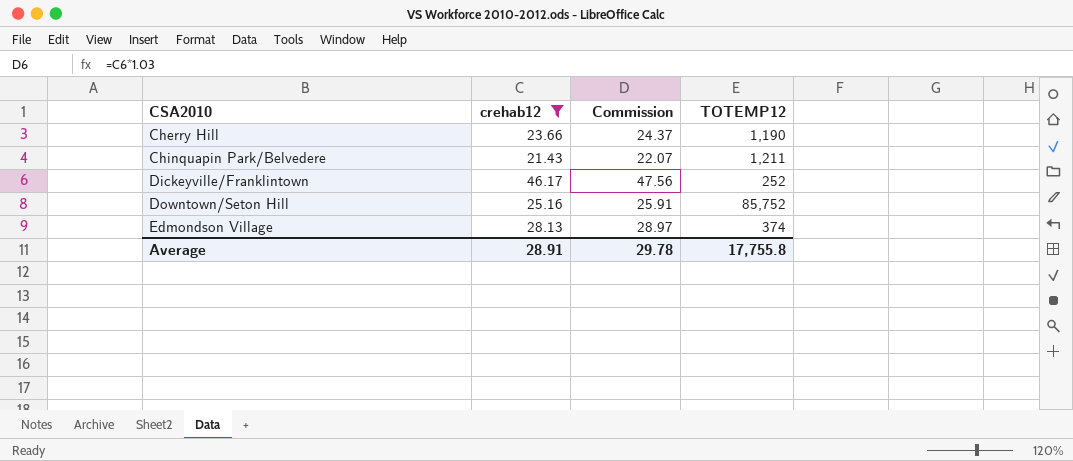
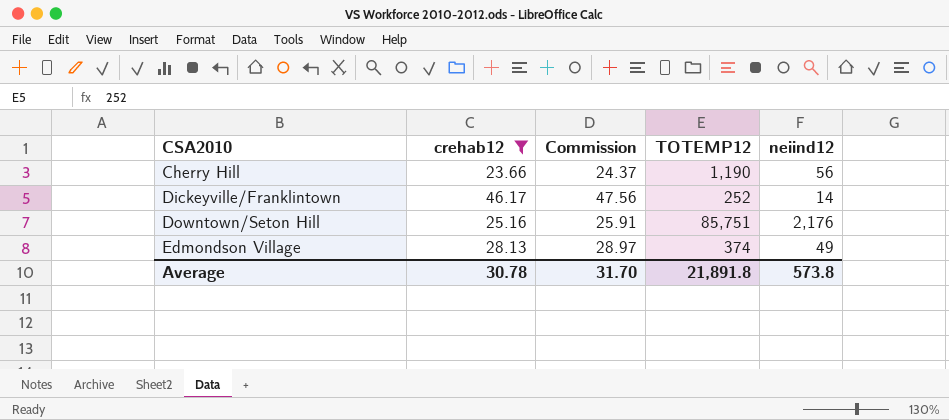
column neiind12 | position: none -> 5
row Chinquapin Park/Belvedere: 21.43 | 22.07 | 1,211 -> none
Downtown/Seton Hill | TOTEMP12: 85,752 -> 85,751
Average | crehab12: 28.91 -> 30.78
Average | Commission: 29.78 -> 31.70
Average | TOTEMP12: 17,755.8 -> 21,891.8

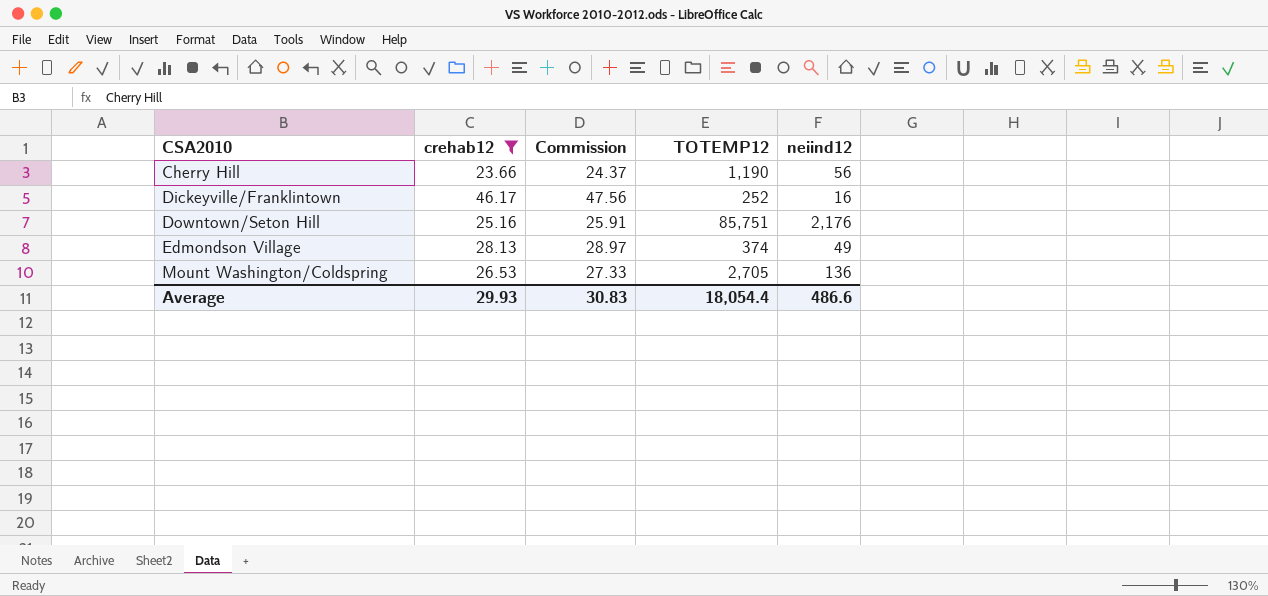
Dickeyville/Franklintown | neiind12: 14 -> 16
row Mount Washington/Coldspring: none -> 26.53 | 27.33 | 2,705 | 136
Average | crehab12: 30.78 -> 29.93
Average | Commission: 31.70 -> 30.83
Average | TOTEMP12: 21,891.8 -> 18,054.4
Average | neiind12: 573.8 -> 486.6

